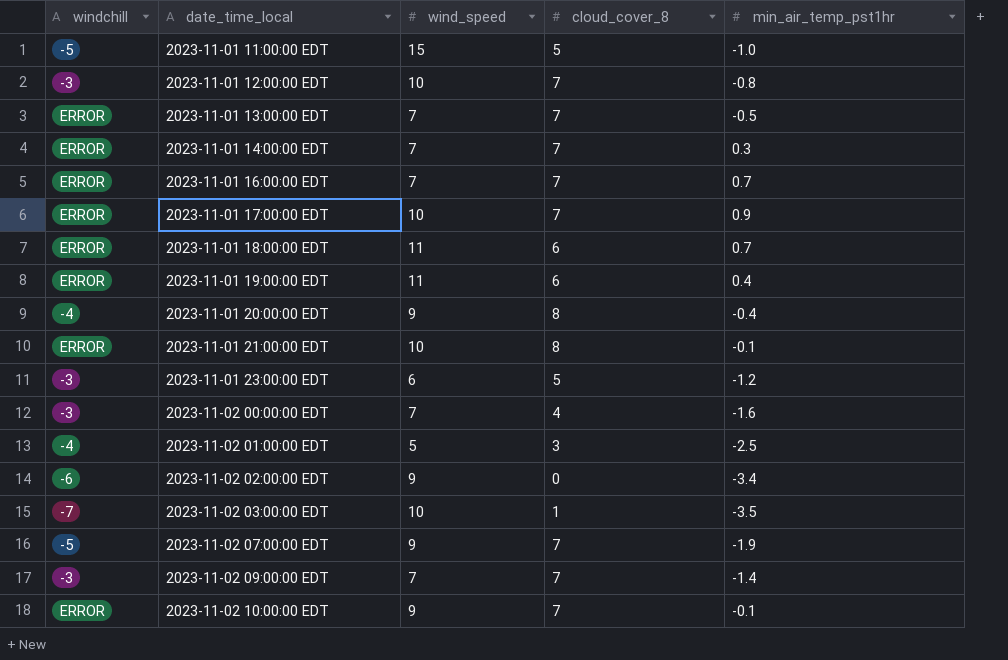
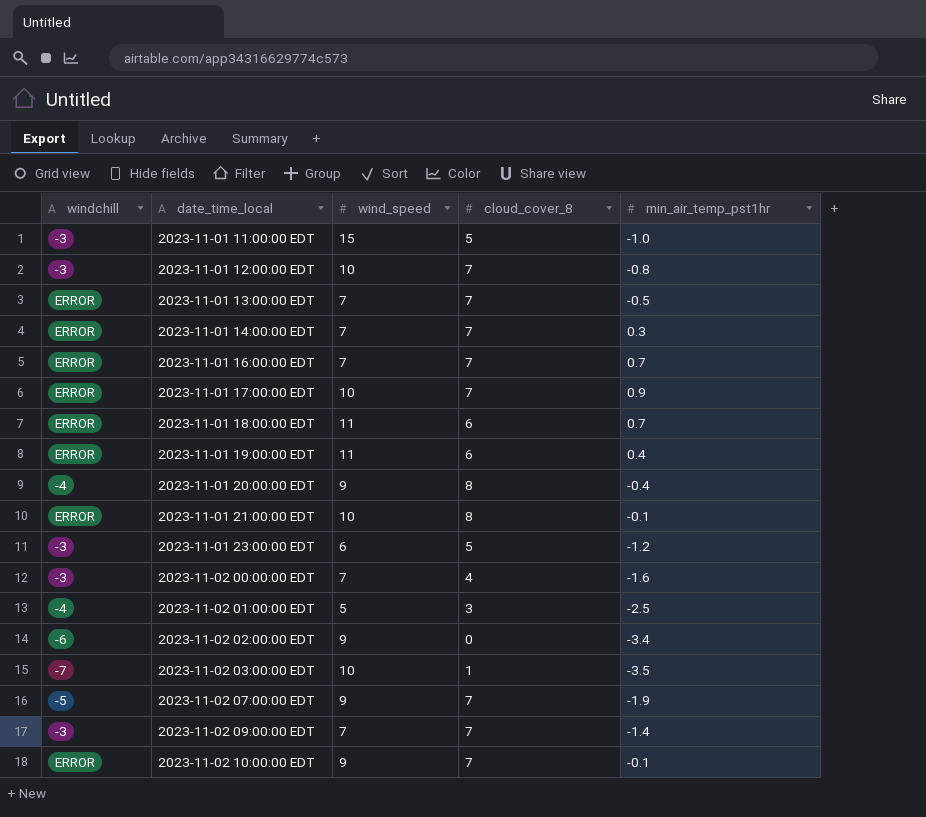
2023-11-01 11:00:00 EDT | windchill: -5 -> -3

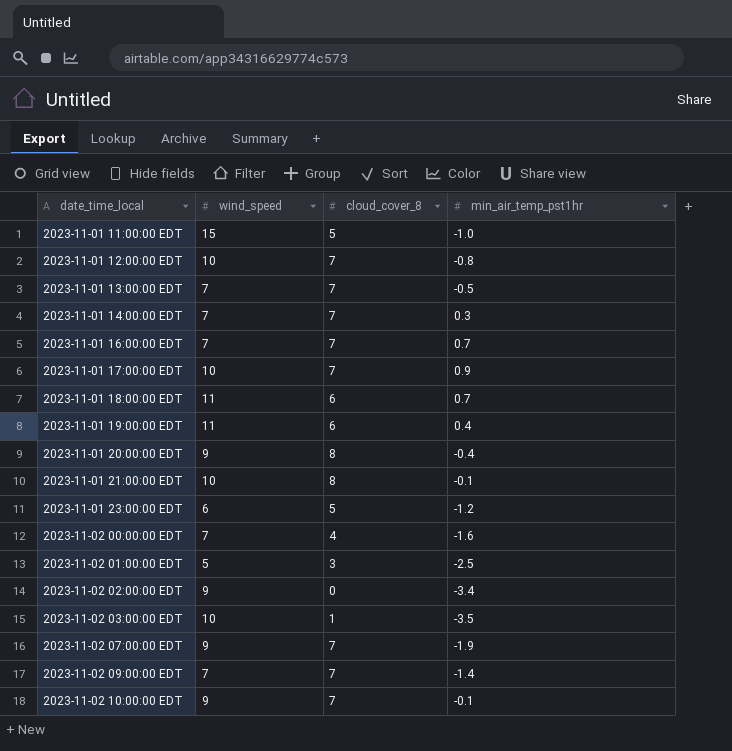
column windchill | position: 1 -> none

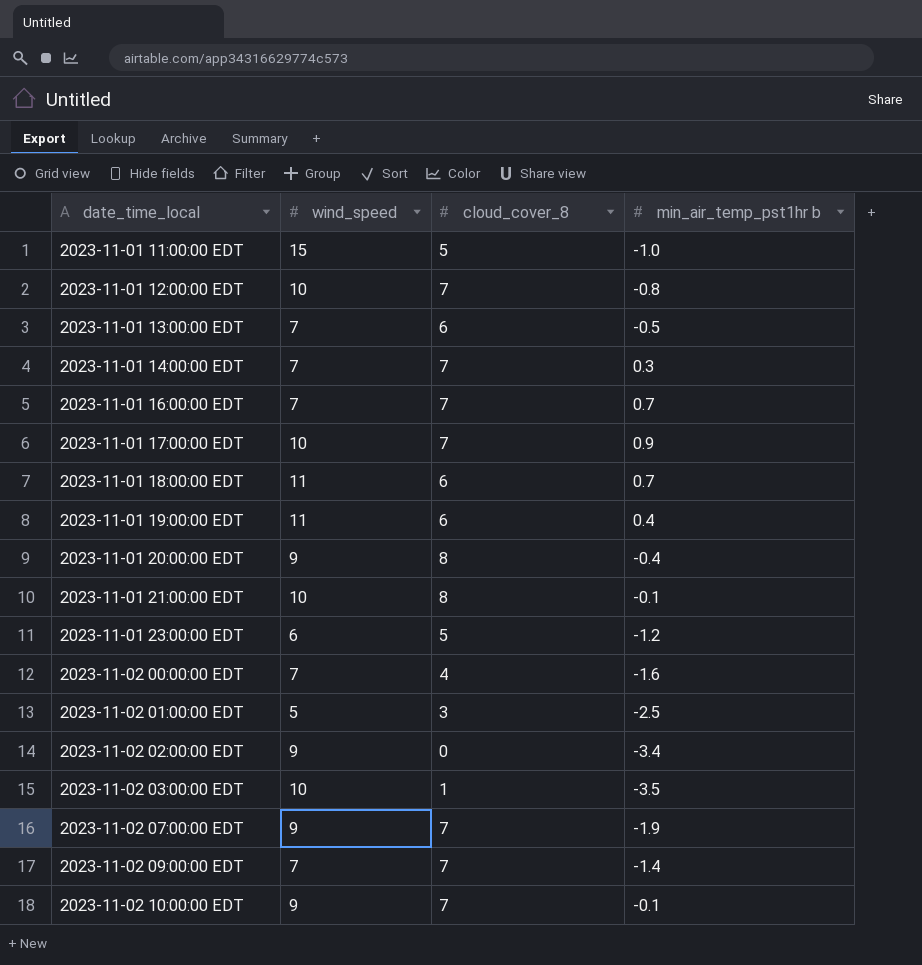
column name: min_air_temp_pst1hr -> min_air_temp_pst1hr b
2023-11-01 13:00:00 EDT | cloud_cover_8: 7 -> 6

